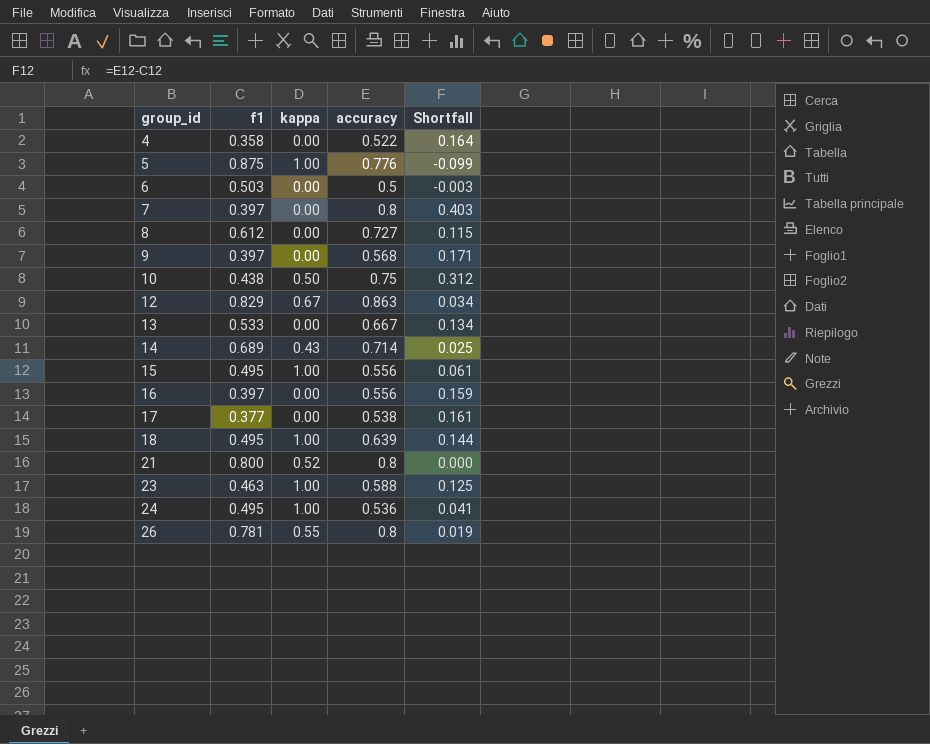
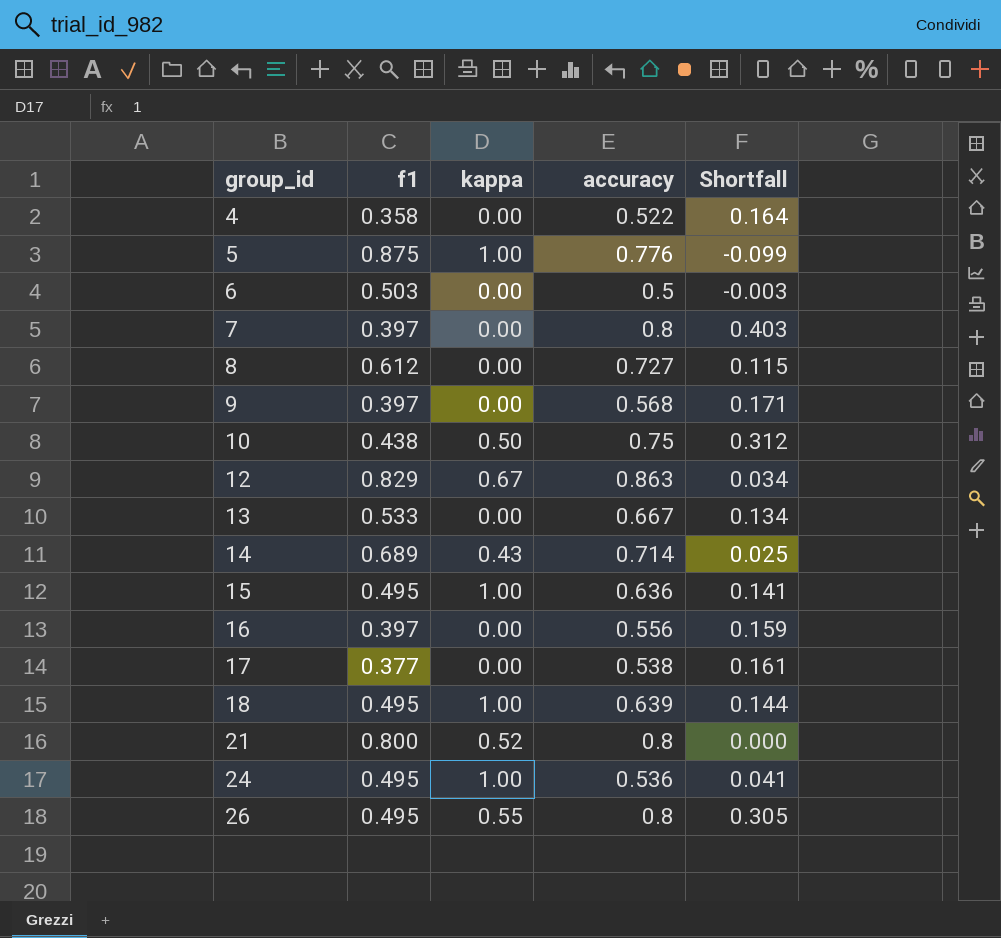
row 23: 0.463 | 1.00 | 0.588 | 0.125 -> none
15 | accuracy: 0.556 -> 0.636
15 | Shortfall: 0.061 -> 0.141
26 | f1: 0.781 -> 0.495
26 | Shortfall: 0.019 -> 0.305

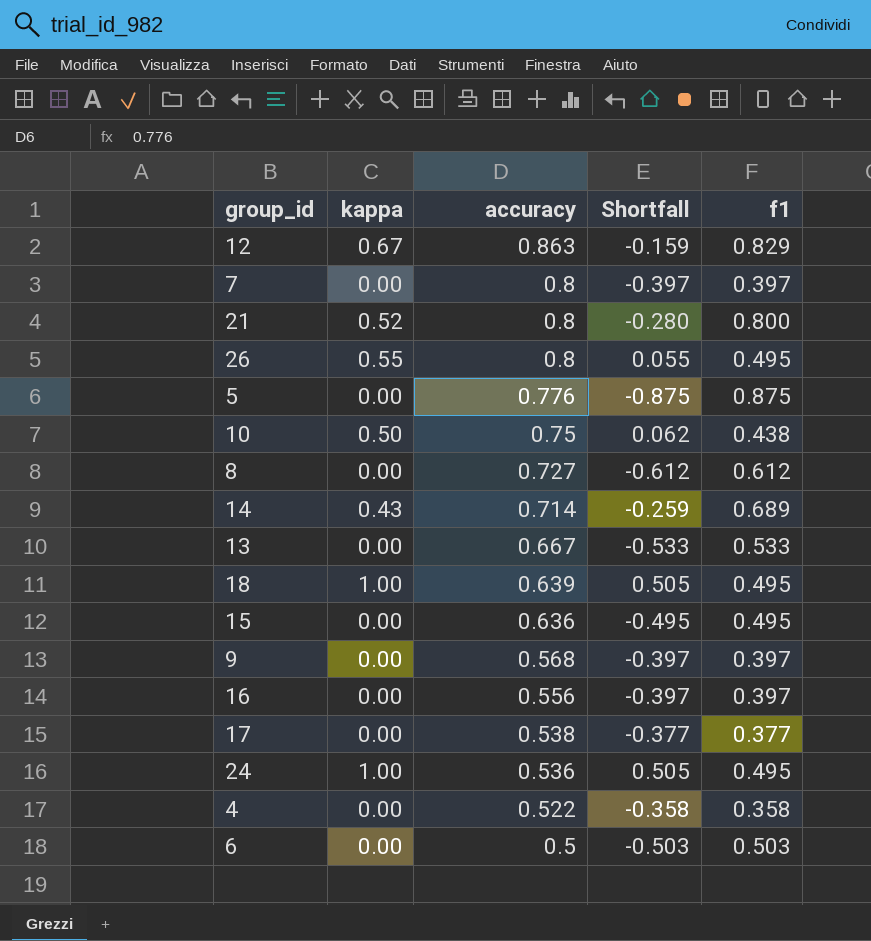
row order: group_id ascending -> accuracy descending
column Shortfall | formula: [accuracy] - [f1] -> [kappa] - [f1]
column f1 | position: 2 -> 5
5 | kappa: 1.00 -> 0.00
15 | kappa: 1.00 -> 0.00

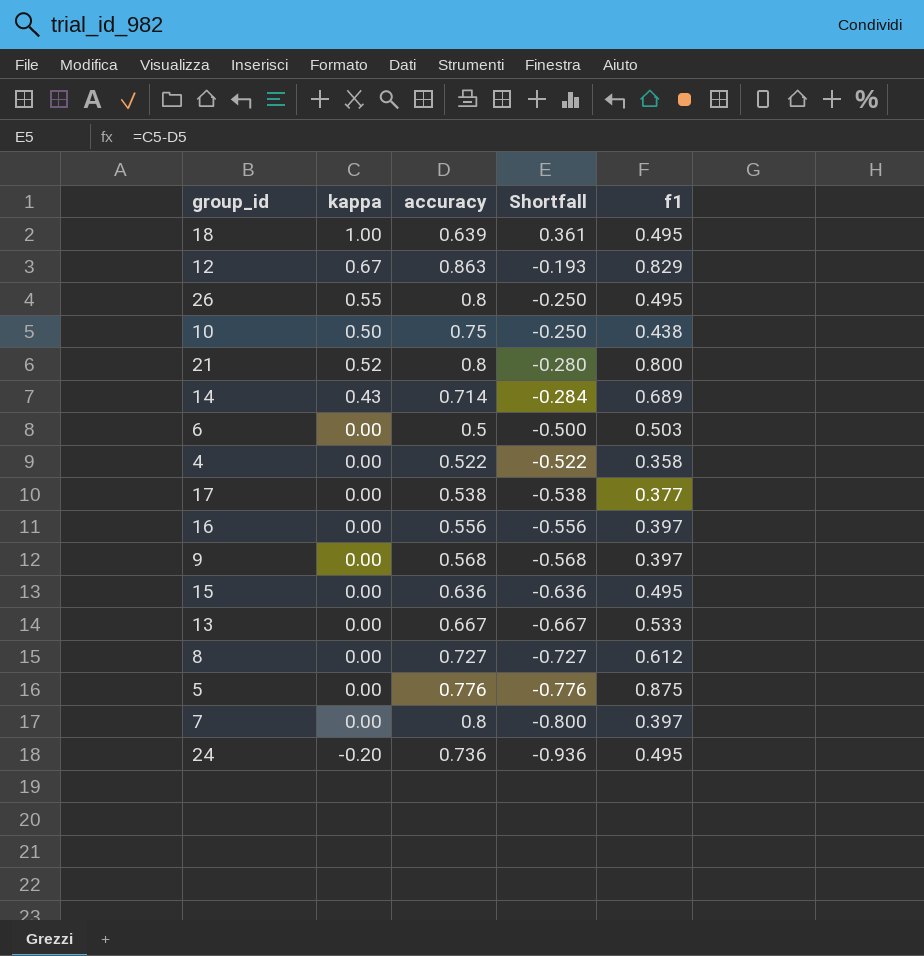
row order: accuracy descending -> Shortfall descending
column Shortfall | formula: [kappa] - [f1] -> [kappa] - [accuracy]
24 | kappa: 1.00 -> -0.20
24 | accuracy: 0.536 -> 0.736

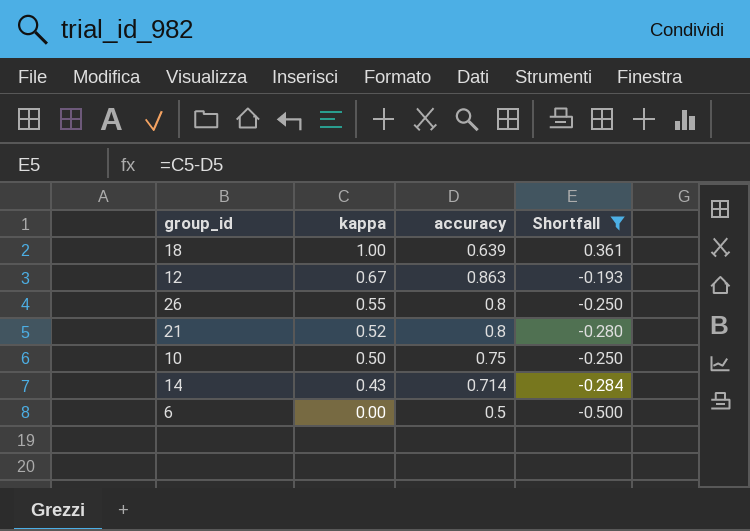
filter: none -> Shortfall >= -0.500
row order: Shortfall descending -> kappa descending
column f1 | position: 5 -> none

